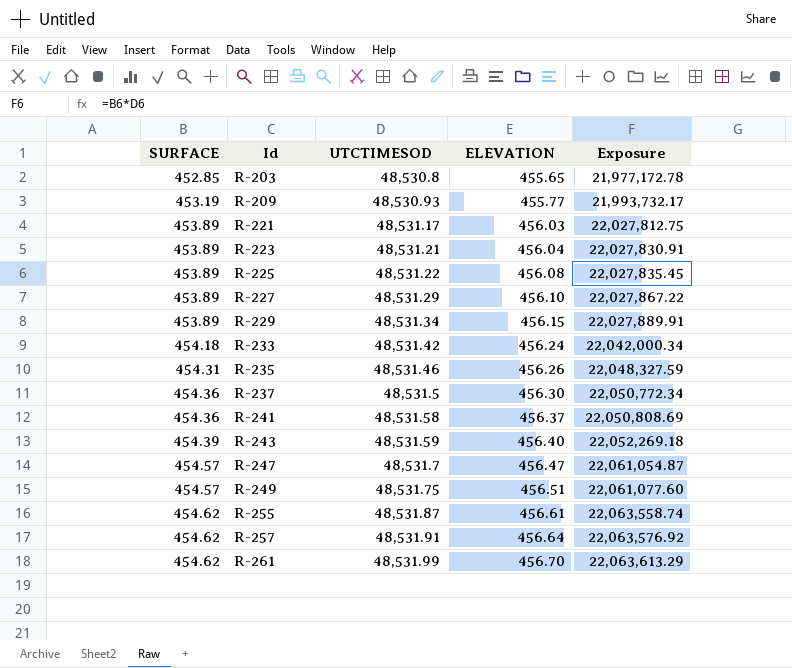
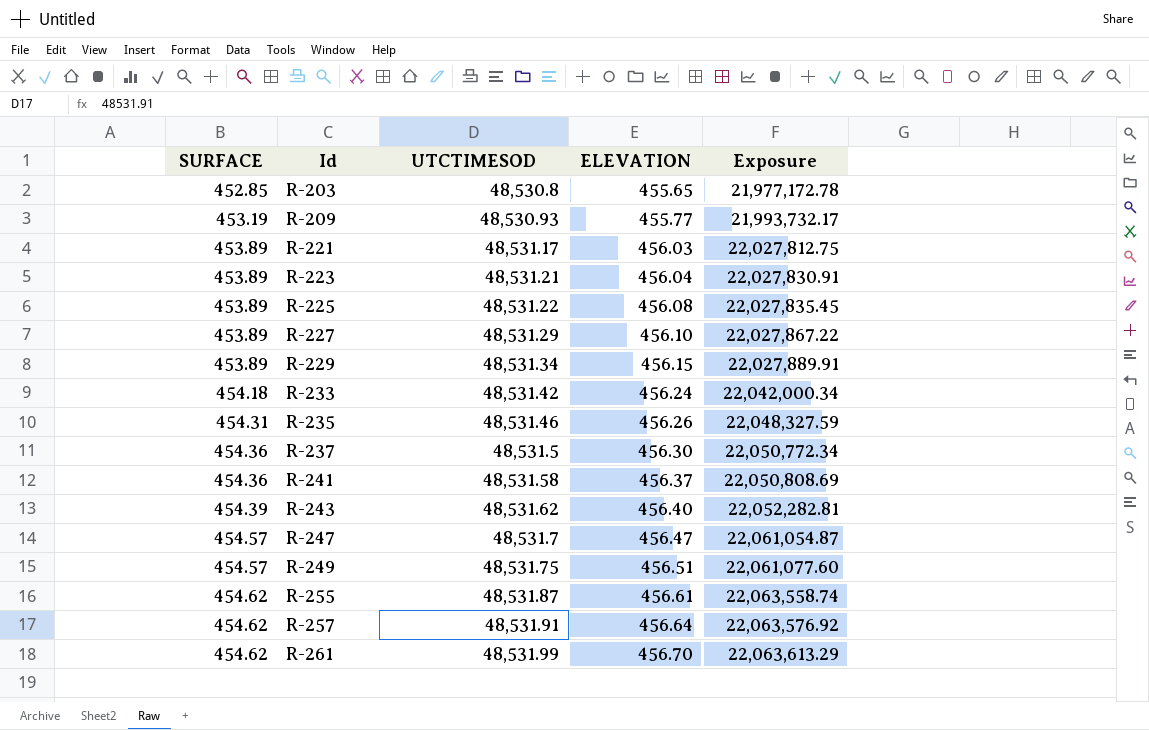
R-243 | UTCTIMESOD: 48,531.59 -> 48,531.62
R-243 | Exposure: 22,052,269.18 -> 22,052,282.81

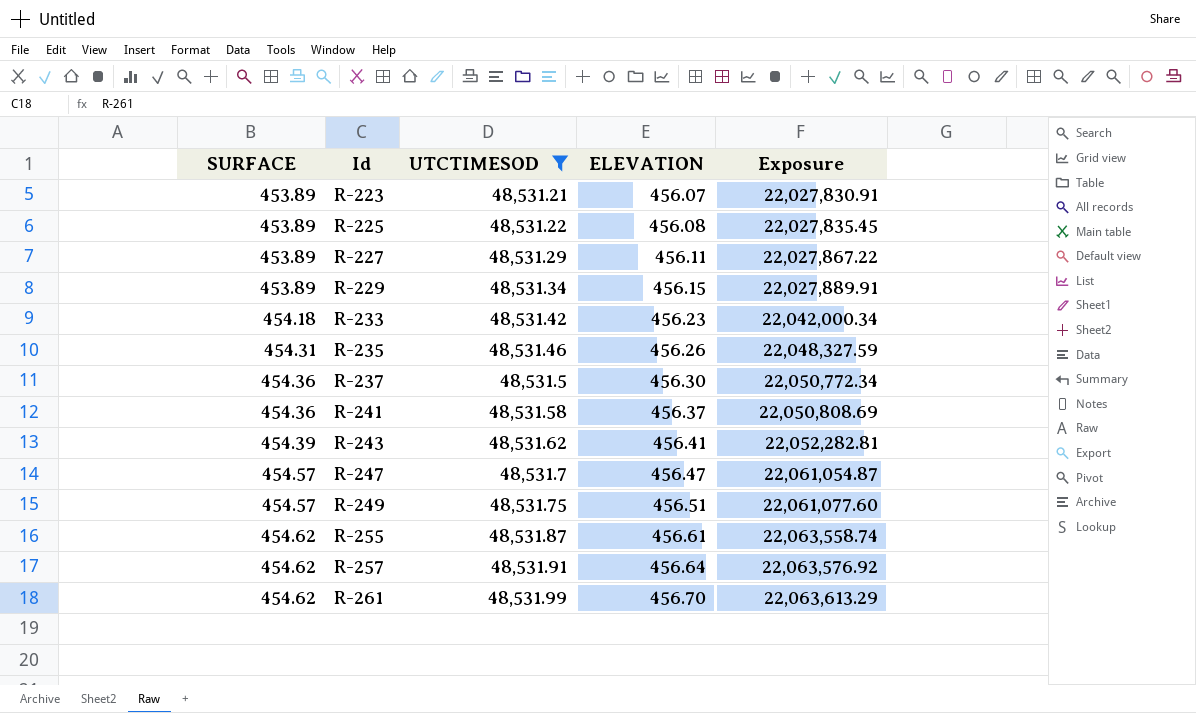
filter: none -> UTCTIMESOD >= 48,531.21
R-223 | ELEVATION: 456.04 -> 456.07
R-227 | ELEVATION: 456.10 -> 456.11
R-233 | ELEVATION: 456.24 -> 456.23
R-243 | ELEVATION: 456.40 -> 456.41

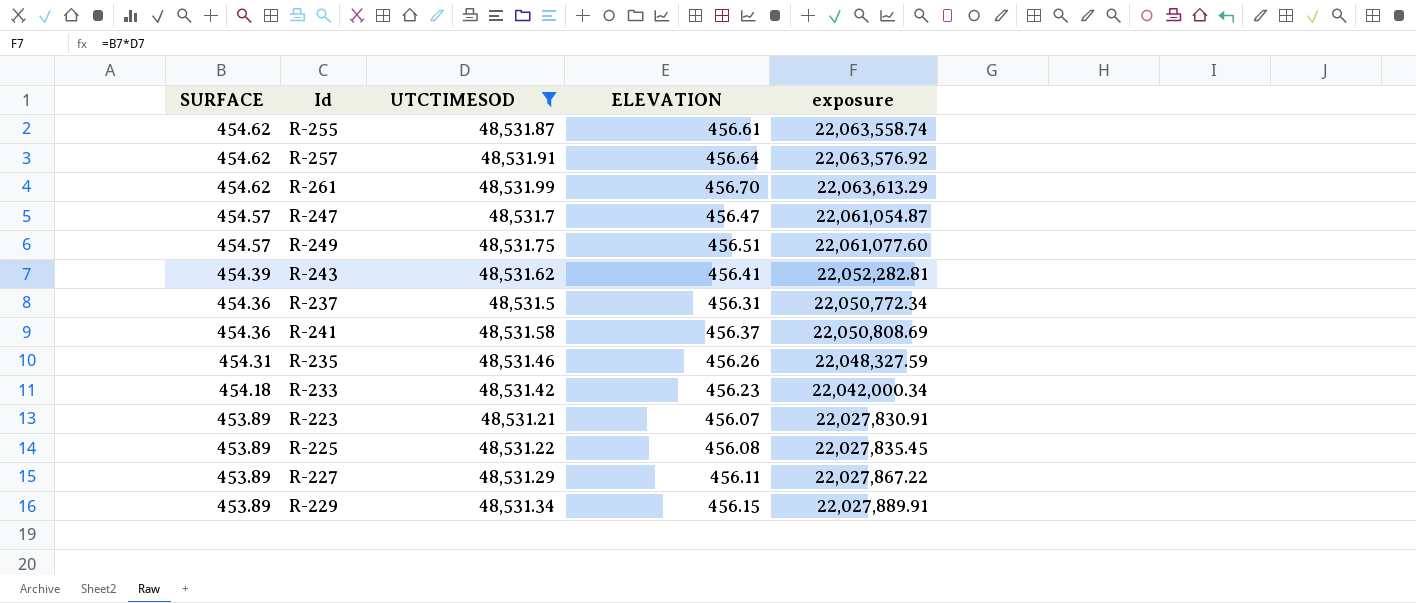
row order: SURFACE ascending -> SURFACE descending
column name: Exposure -> exposure
R-237 | ELEVATION: 456.30 -> 456.31

